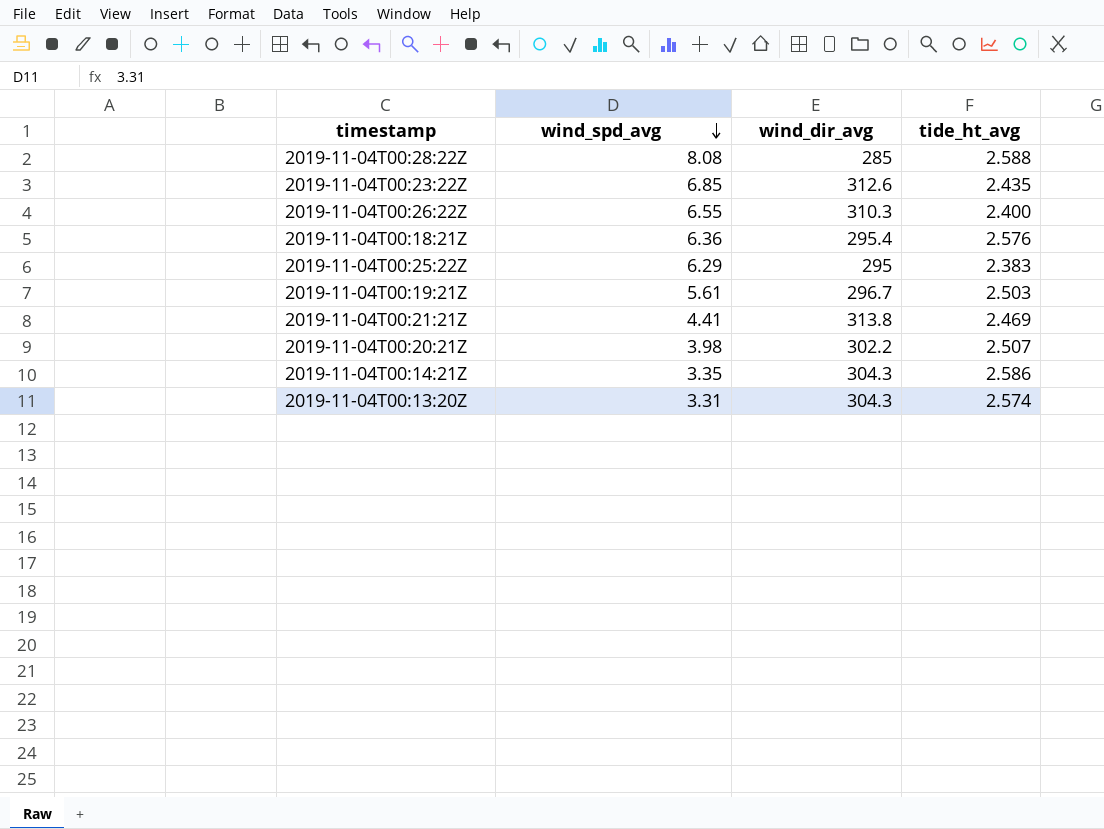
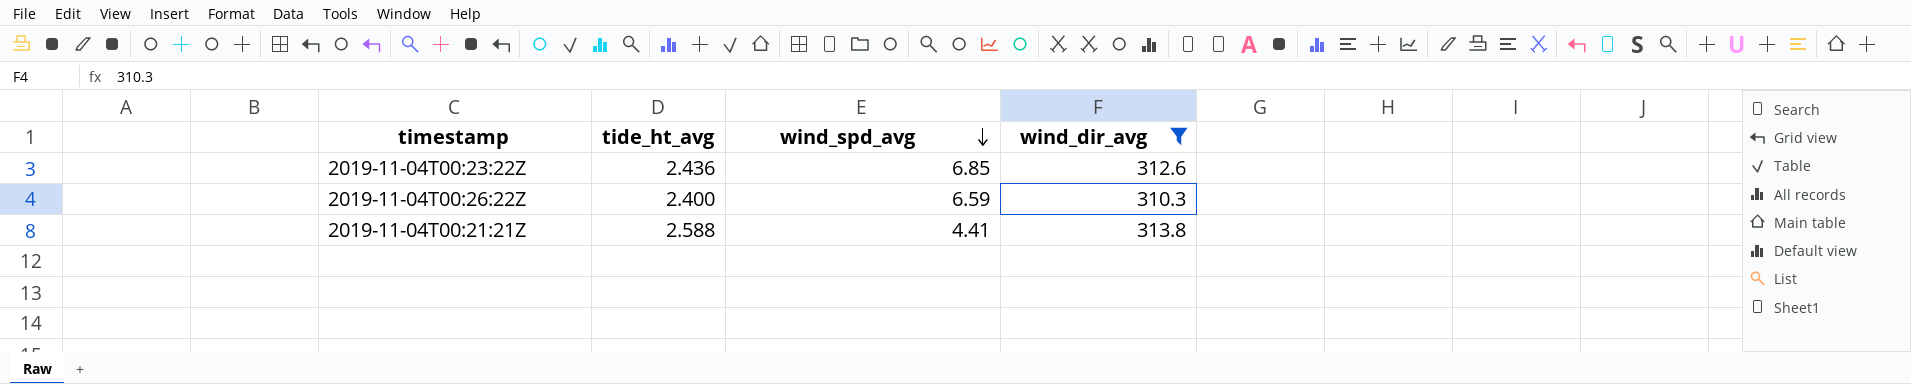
filter: none -> wind_dir_avg >= 310.3
column tide_ht_avg | position: 4 -> 2
2019-11-04T00:23:22Z | tide_ht_avg: 2.435 -> 2.436
2019-11-04T00:26:22Z | wind_spd_avg: 6.55 -> 6.59
2019-11-04T00:21:21Z | tide_ht_avg: 2.469 -> 2.588

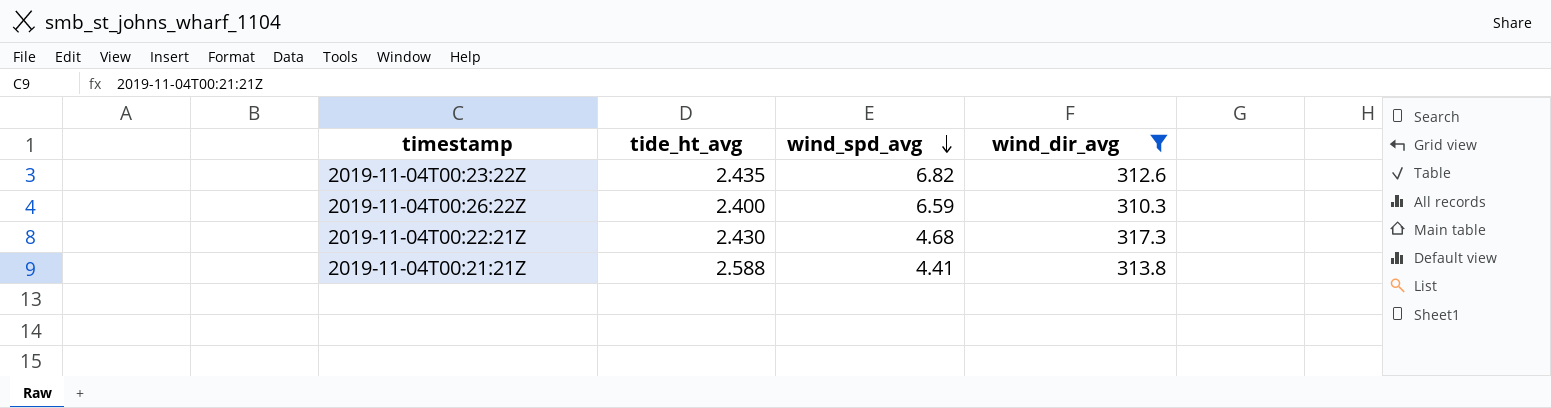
2019-11-04T00:23:22Z | tide_ht_avg: 2.436 -> 2.435
2019-11-04T00:23:22Z | wind_spd_avg: 6.85 -> 6.82
row 2019-11-04T00:22:21Z: none -> 2.430 | 4.68 | 317.3

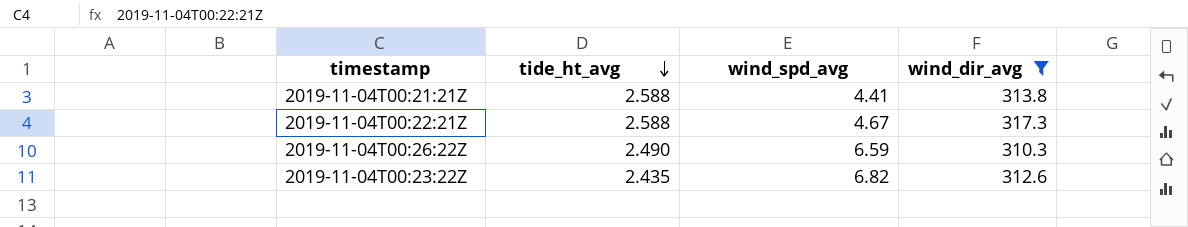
row order: wind_spd_avg descending -> tide_ht_avg descending
2019-11-04T00:22:21Z | tide_ht_avg: 2.430 -> 2.588
2019-11-04T00:22:21Z | wind_spd_avg: 4.68 -> 4.67
2019-11-04T00:26:22Z | tide_ht_avg: 2.400 -> 2.490

